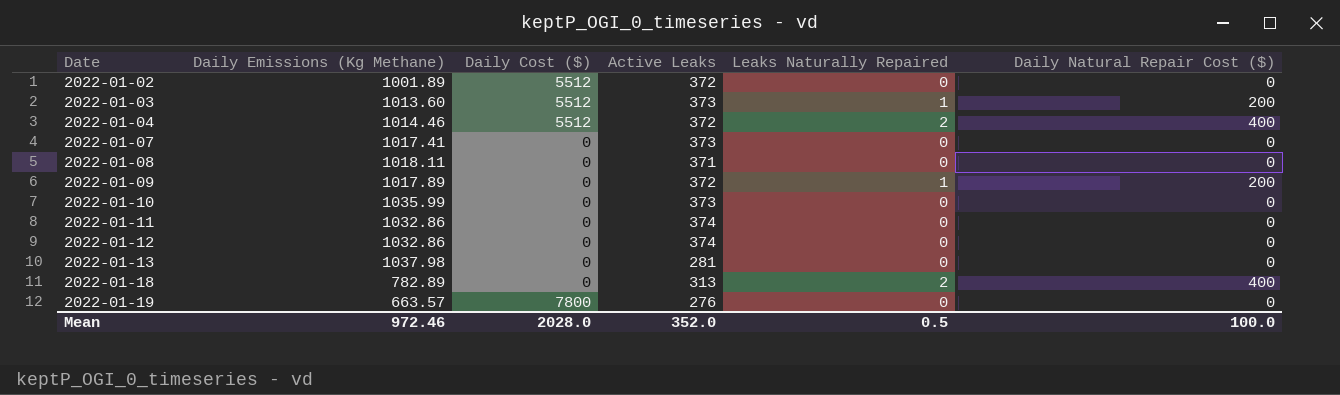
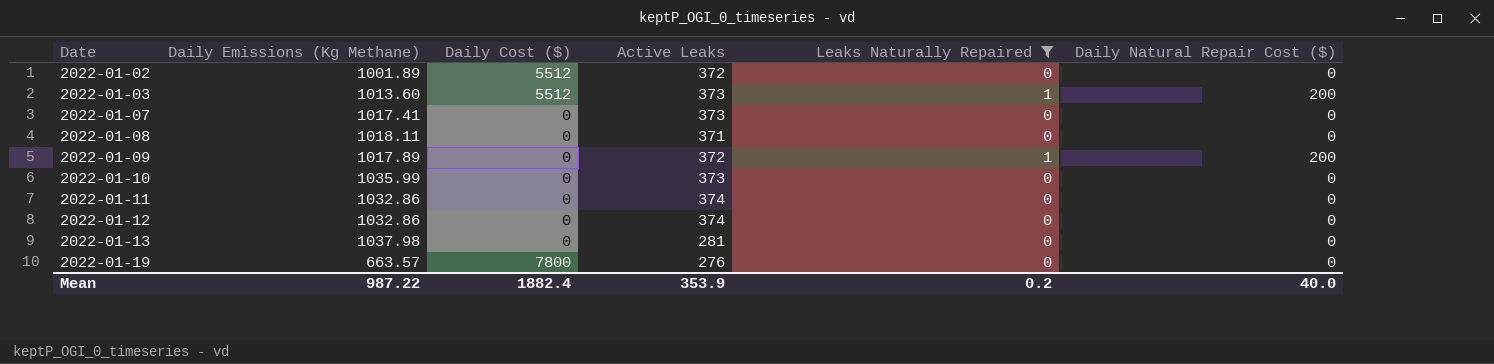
filter: none -> Leaks Naturally Repaired != 2
Mean | Daily Emissions (Kg Methane): 972.46 -> 987.22
Mean | Daily Cost ($): 2028.0 -> 1882.4
Mean | Active Leaks: 352.0 -> 353.9
Mean | Leaks Naturally Repaired: 0.5 -> 0.2
Mean | Daily Natural Repair Cost ($): 100.0 -> 40.0

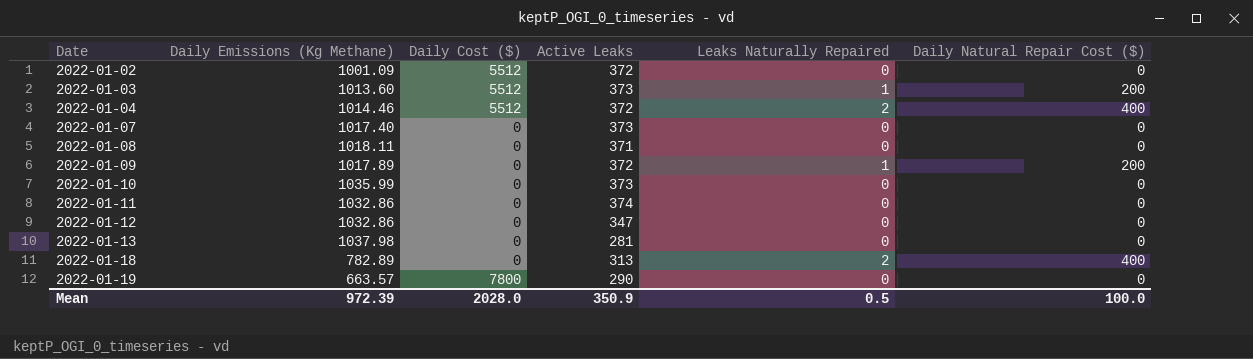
filter: Leaks Naturally Repaired != 2 -> none
2022-01-02 | Daily Emissions (Kg Methane): 1001.89 -> 1001.09
2022-01-07 | Daily Emissions (Kg Methane): 1017.41 -> 1017.40
2022-01-12 | Active Leaks: 374 -> 347
2022-01-19 | Active Leaks: 276 -> 290
Mean | Daily Emissions (Kg Methane): 987.22 -> 972.39
Mean | Daily Cost ($): 1882.4 -> 2028.0
Mean | Active Leaks: 353.9 -> 350.9
Mean | Leaks Naturally Repaired: 0.2 -> 0.5
Mean | Daily Natural Repair Cost ($): 40.0 -> 100.0

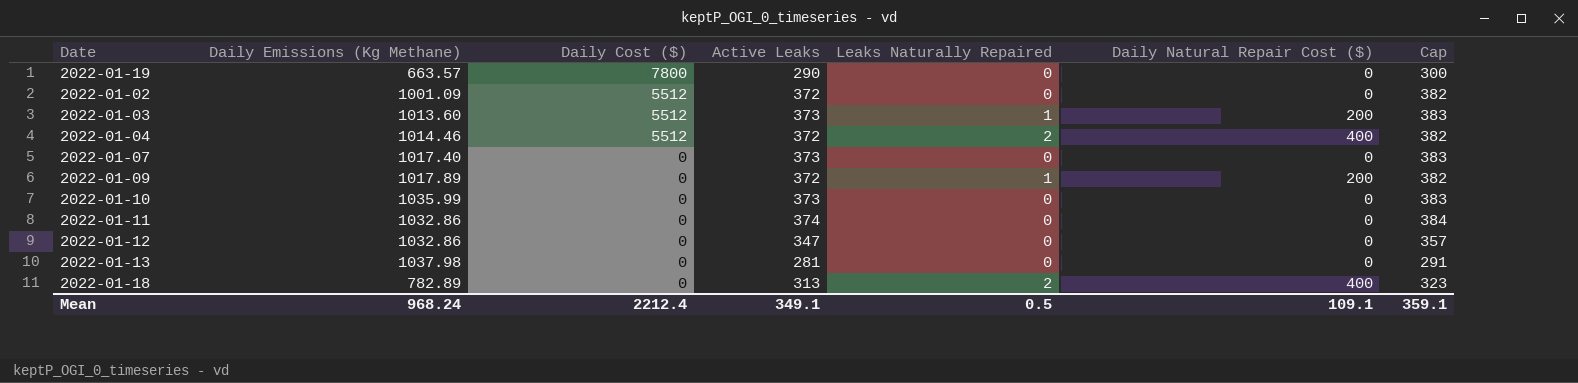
row order: Date ascending -> Daily Cost ($) descending
column Cap | formula: none -> [Active Leaks] + 10
row 2022-01-08: 1018.11 | 0 | 371 | 0 | 0 -> none
Mean | Daily Emissions (Kg Methane): 972.39 -> 968.24
Mean | Daily Cost ($): 2028.0 -> 2212.4
Mean | Active Leaks: 350.9 -> 349.1
Mean | Daily Natural Repair Cost ($): 100.0 -> 109.1

